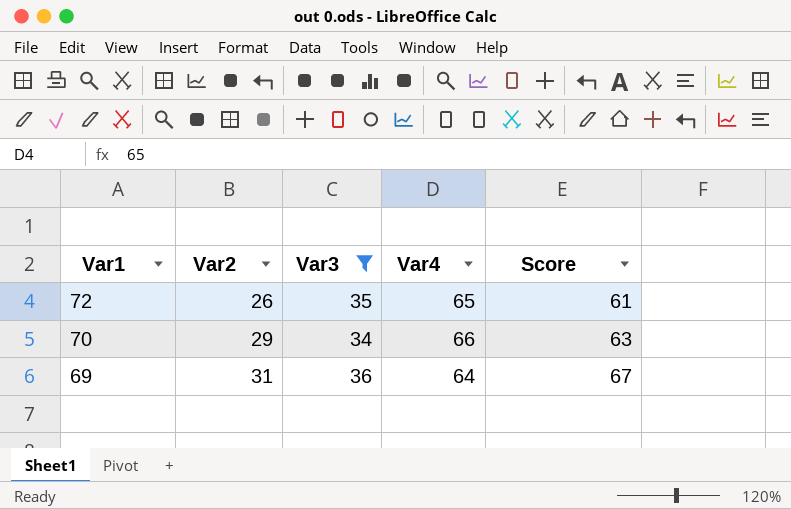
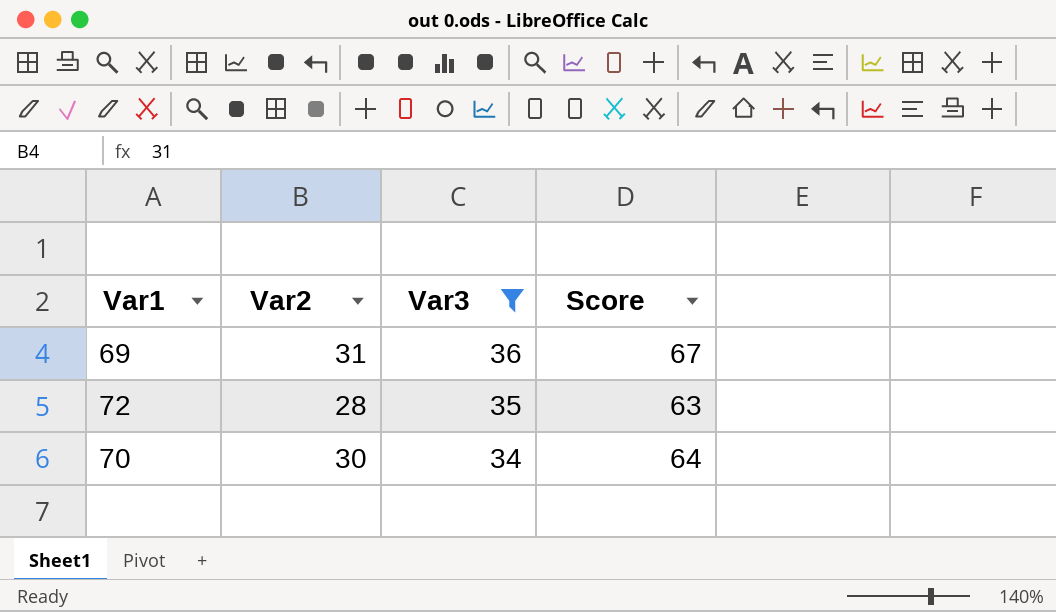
row order: Var1 descending -> Var3 descending
column Var4 | position: 4 -> none
72 | Var2: 26 -> 28
72 | Score: 61 -> 63
70 | Var2: 29 -> 30
70 | Score: 63 -> 64

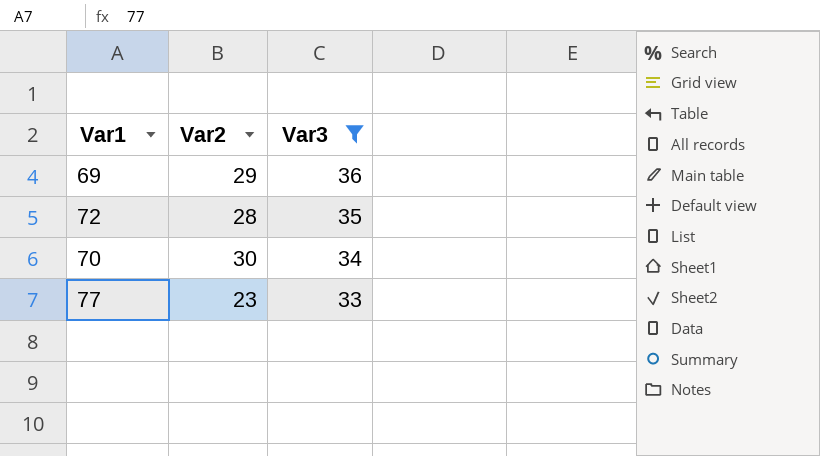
column Score | formula: [Var2] + [Var3] -> none
69 | Var2: 31 -> 29
row 77: none -> 23 | 33

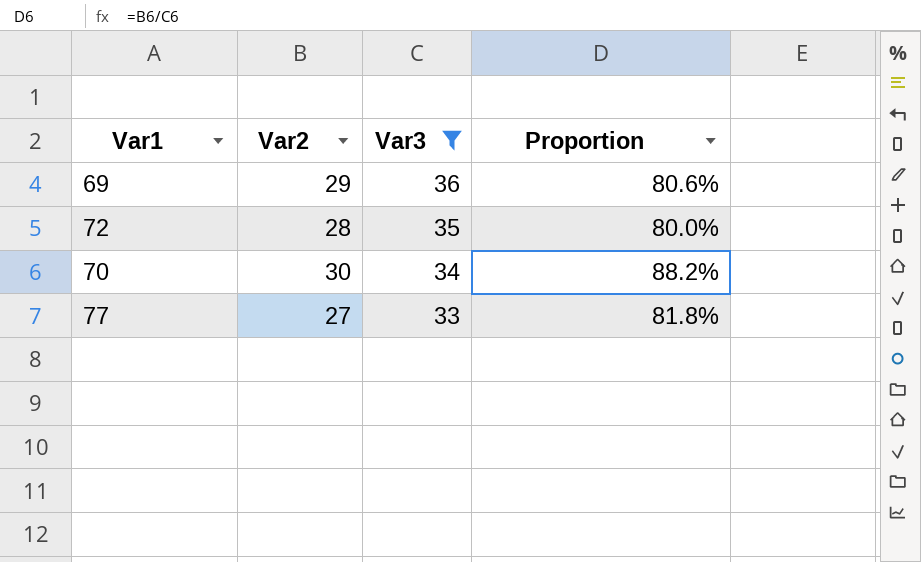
column Proportion | formula: none -> [Var2] / [Var3]
77 | Var2: 23 -> 27

